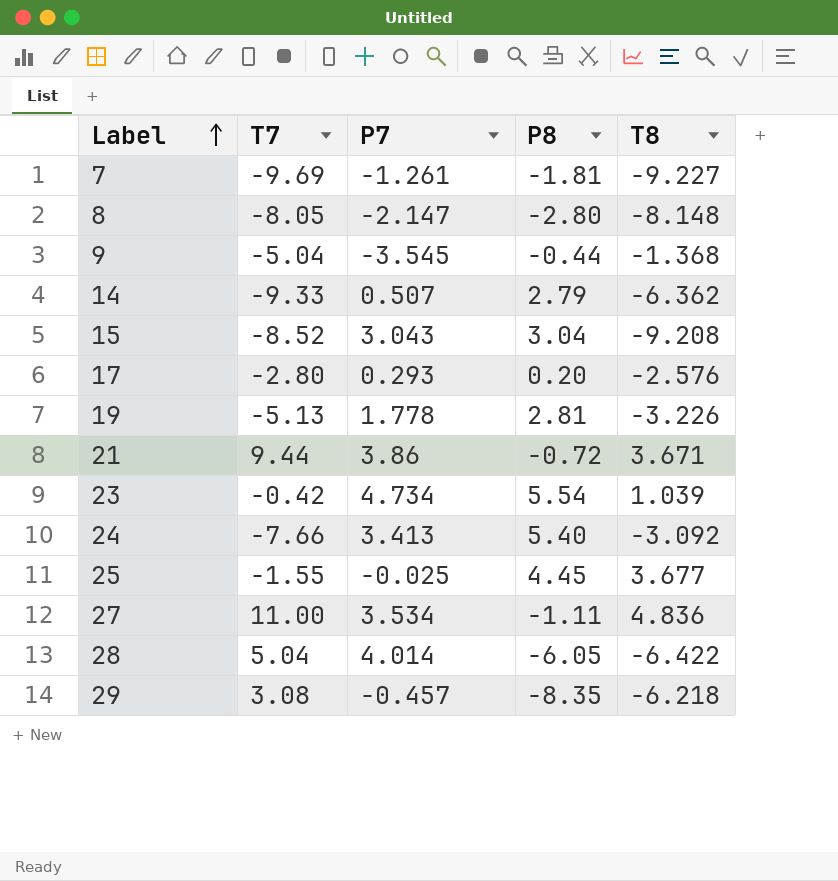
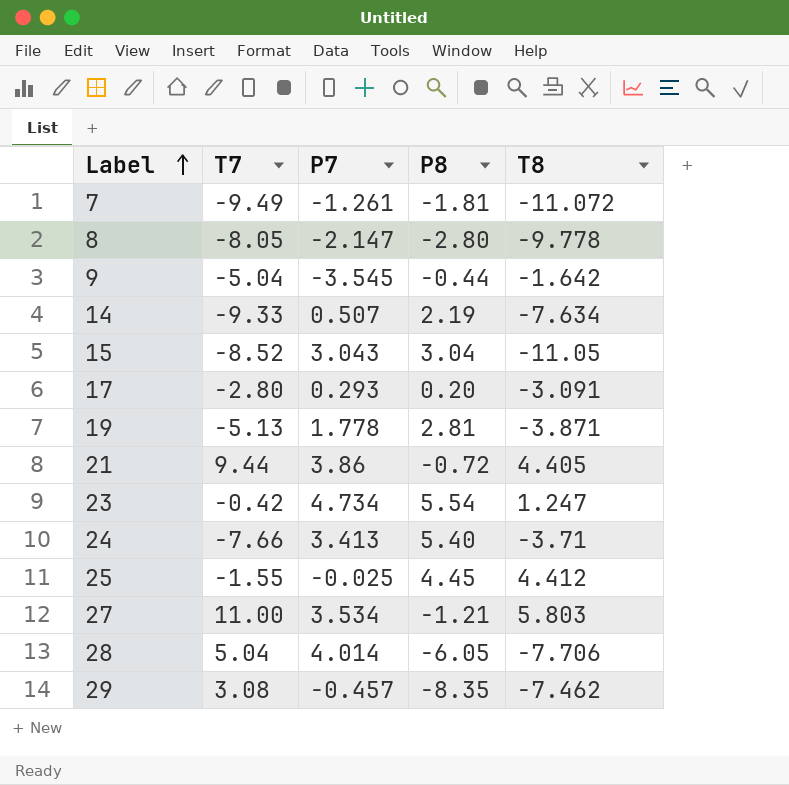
7 | T7: -9.69 -> -9.49
7 | T8: -9.227 -> -11.072
8 | T8: -8.148 -> -9.778
9 | T8: -1.368 -> -1.642
14 | P8: 2.79 -> 2.19
14 | T8: -6.362 -> -7.634
15 | T8: -9.208 -> -11.05
17 | T8: -2.576 -> -3.091
19 | T8: -3.226 -> -3.871
21 | T8: 3.671 -> 4.405
23 | T8: 1.039 -> 1.247
24 | T8: -3.092 -> -3.71
25 | T8: 3.677 -> 4.412
27 | P8: -1.11 -> -1.21
27 | T8: 4.836 -> 5.803
28 | T8: -6.422 -> -7.706
29 | T8: -6.218 -> -7.462

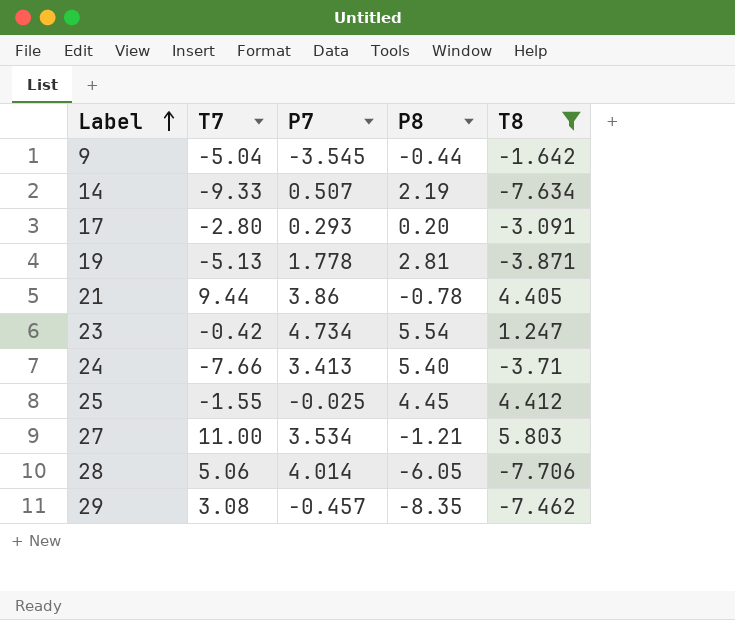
filter: none -> T8 >= -7.706
21 | P8: -0.72 -> -0.78
28 | T7: 5.04 -> 5.06

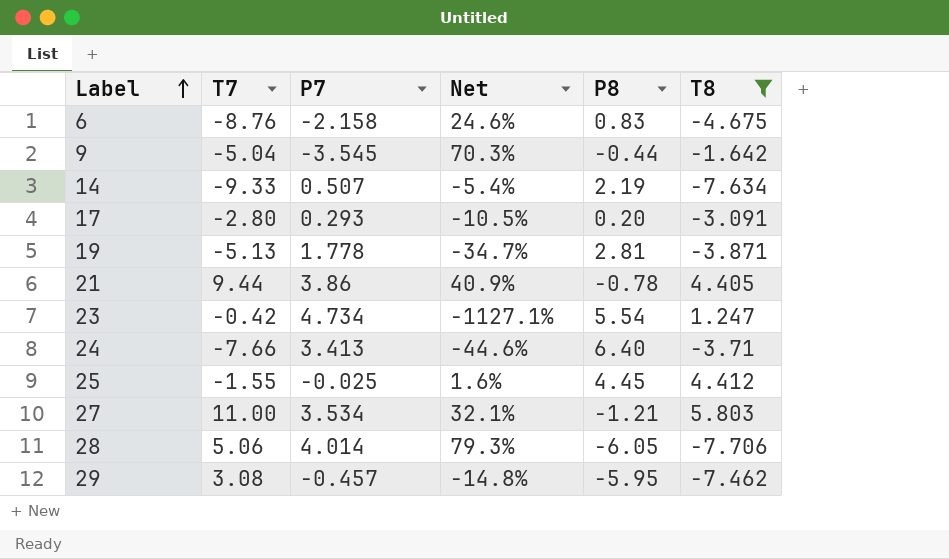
column Net | formula: none -> [P7] / [T7]
row 6: none -> -8.76 | -2.158 | 24.6% | 0.83 | -4.675
24 | P8: 5.40 -> 6.40
29 | P8: -8.35 -> -5.95

